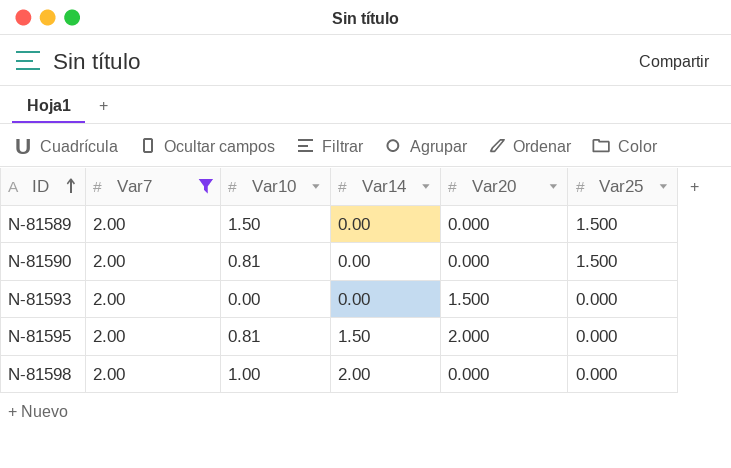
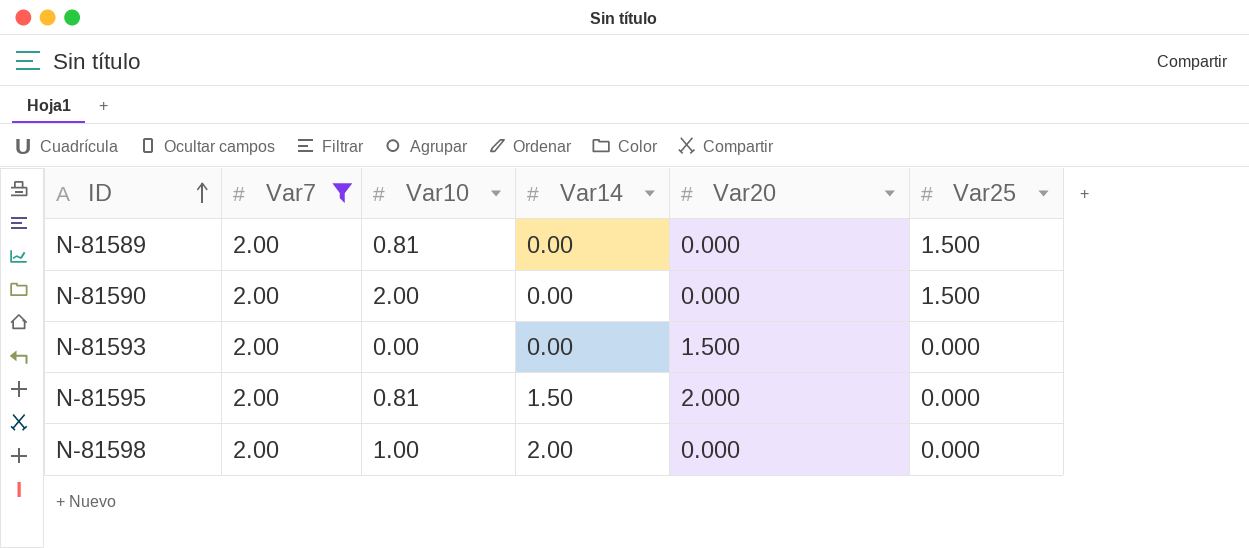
N-81589 | Var10: 1.50 -> 0.81
N-81590 | Var10: 0.81 -> 2.00

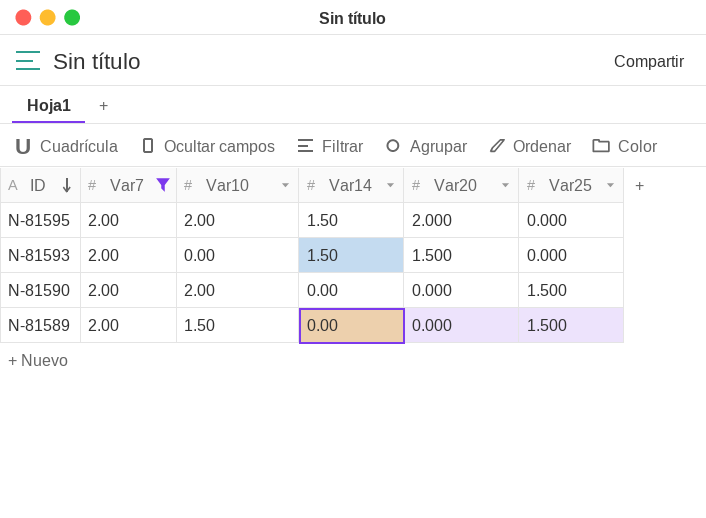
row order: ID ascending -> ID descending
row N-81598: 2.00 | 1.00 | 2.00 | 0.000 | 0.000 -> none
N-81595 | Var10: 0.81 -> 2.00
N-81593 | Var14: 0.00 -> 1.50
N-81589 | Var10: 0.81 -> 1.50

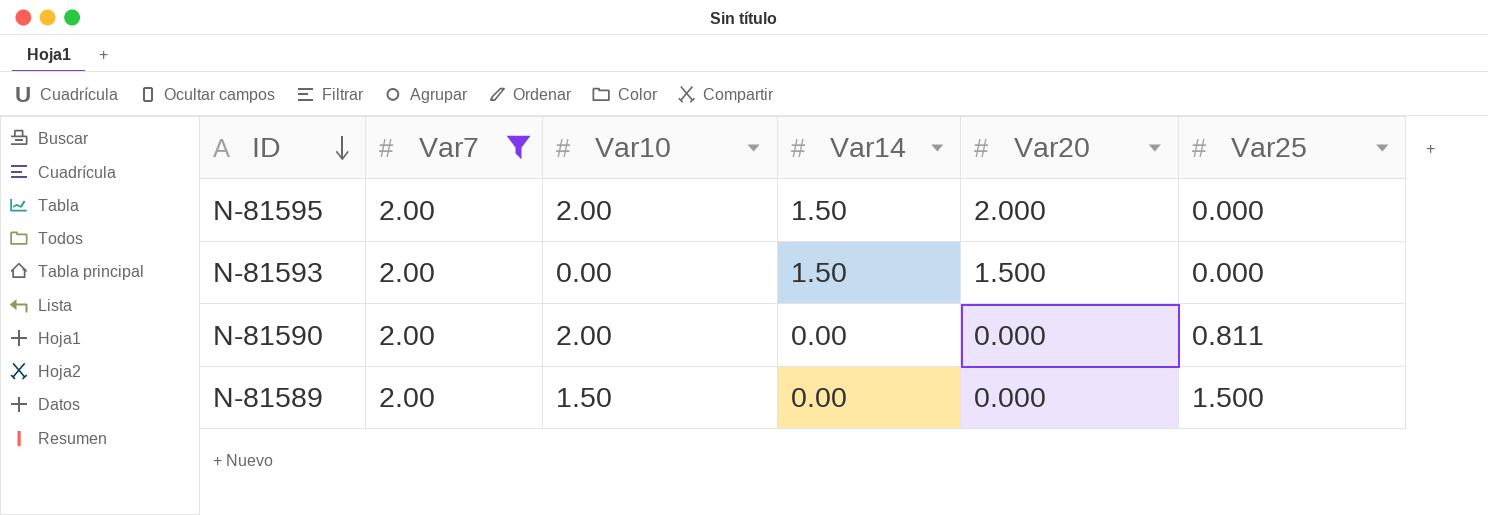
N-81590 | Var25: 1.500 -> 0.811

